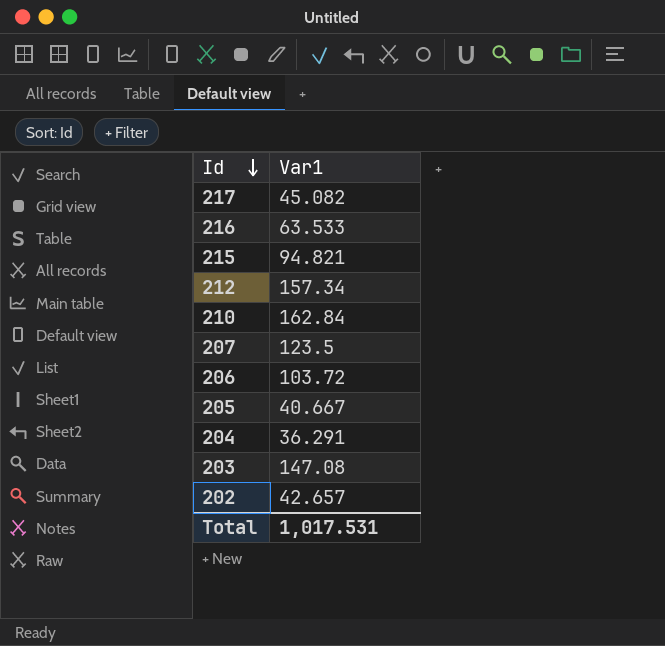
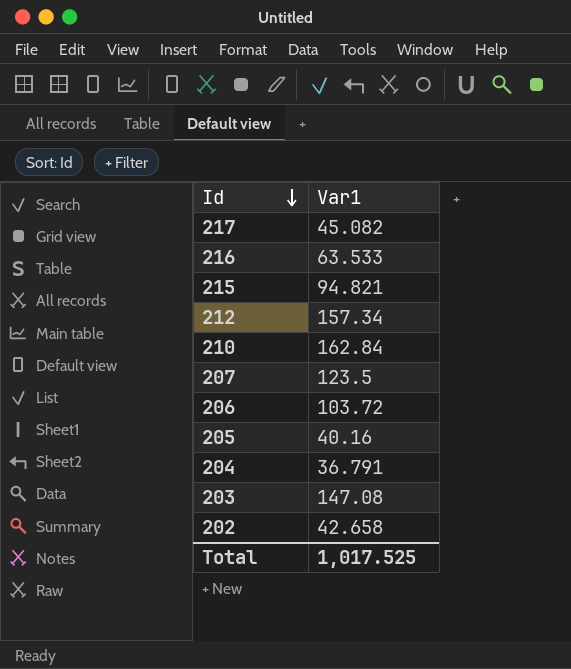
205 | Var1: 40.667 -> 40.16
204 | Var1: 36.291 -> 36.791
202 | Var1: 42.657 -> 42.658
Total | Var1: 1,017.531 -> 1,017.525

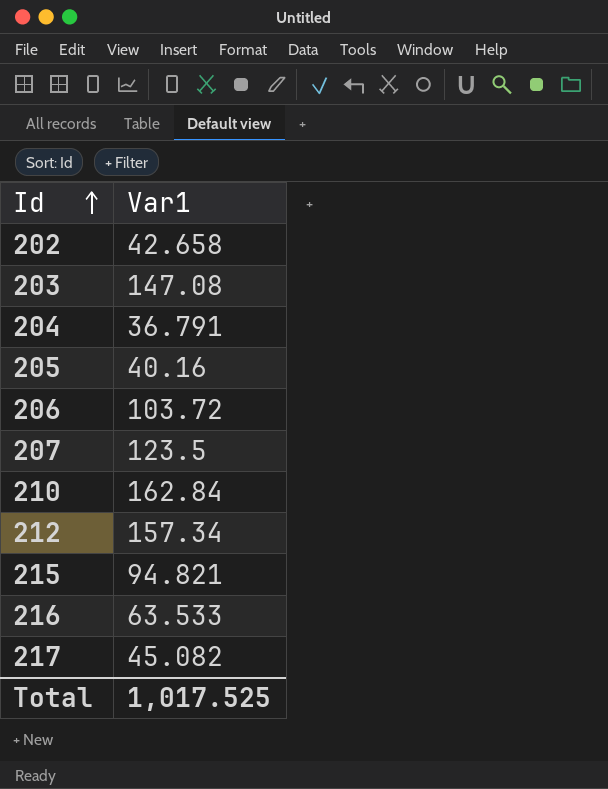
row order: Id descending -> Id ascending

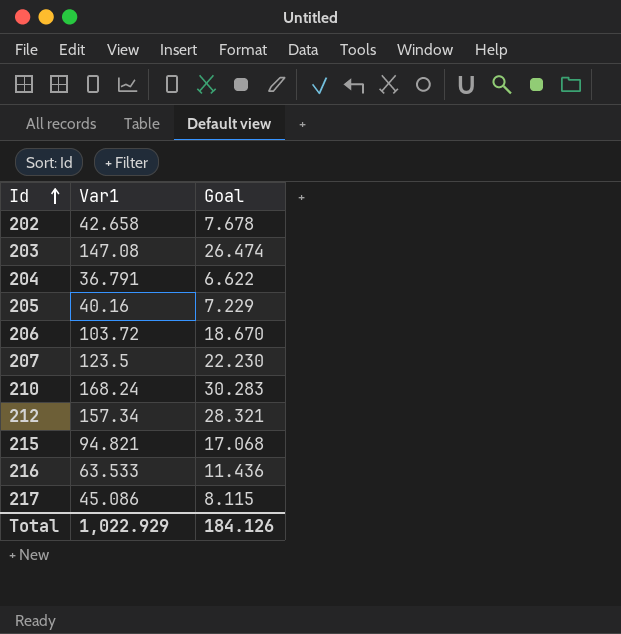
column Goal | formula: none -> [Var1] * 0.18
210 | Var1: 162.84 -> 168.24
217 | Var1: 45.082 -> 45.086
Total | Var1: 1,017.525 -> 1,022.929

